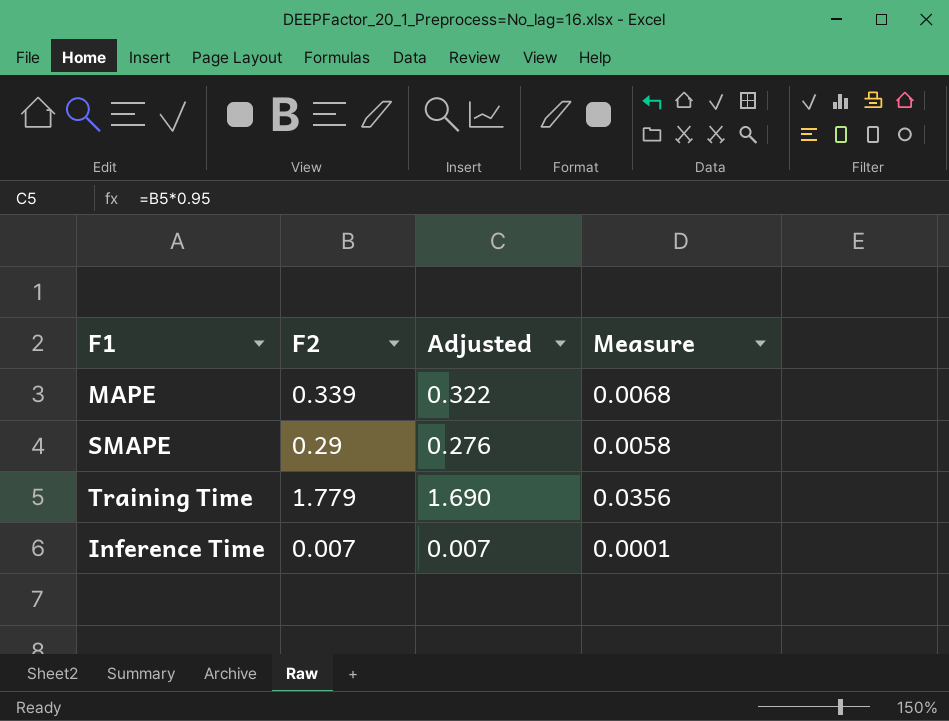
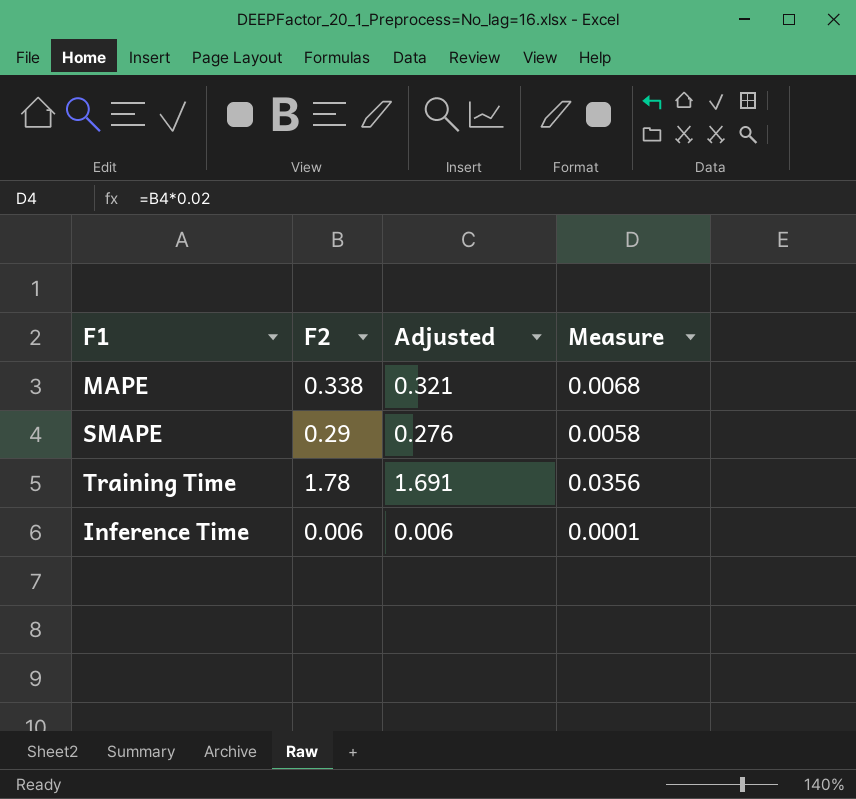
MAPE | F2: 0.339 -> 0.338
MAPE | Adjusted: 0.322 -> 0.321
Training Time | F2: 1.779 -> 1.78
Training Time | Adjusted: 1.690 -> 1.691
Inference Time | F2: 0.007 -> 0.006
Inference Time | Adjusted: 0.007 -> 0.006

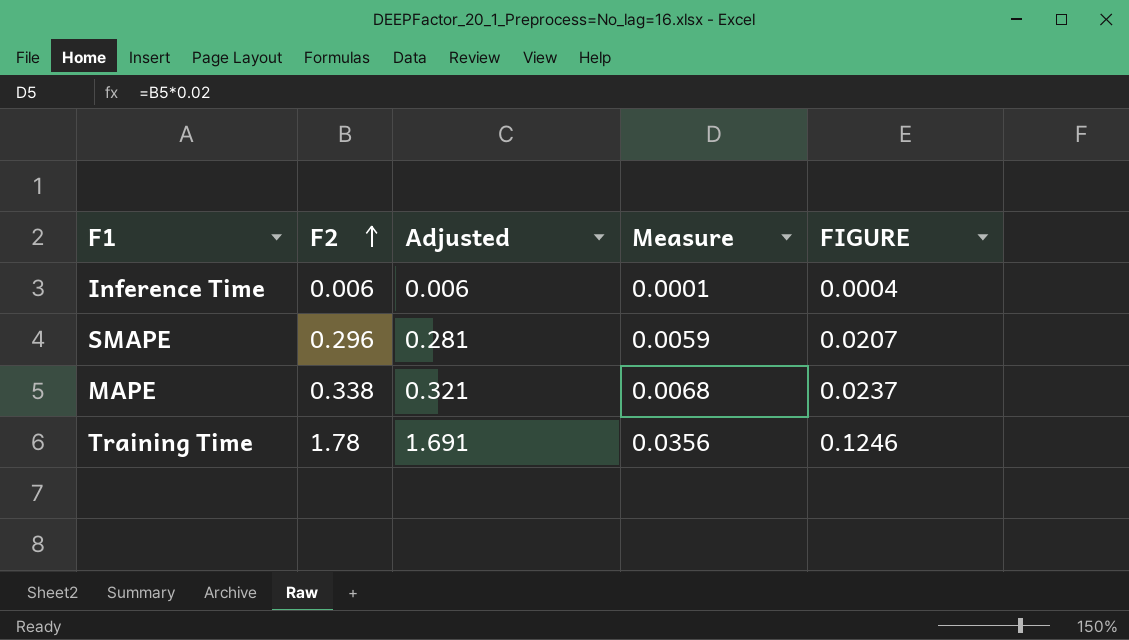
row order: none -> F2 ascending
column FIGURE | formula: none -> [F2] * 0.07
SMAPE | F2: 0.29 -> 0.296
SMAPE | Adjusted: 0.276 -> 0.281
SMAPE | Measure: 0.0058 -> 0.0059

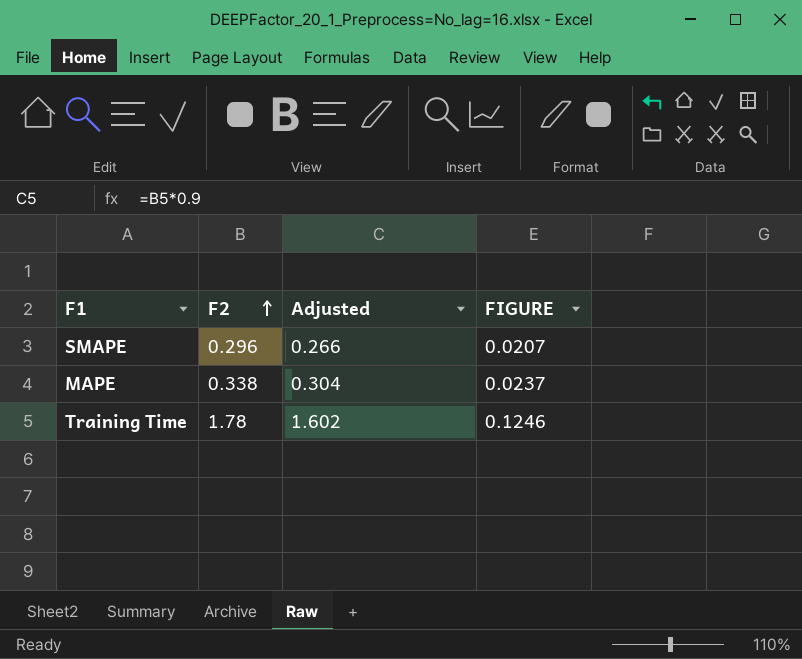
column Measure | formula: [F2] * 0.02 -> none
column Adjusted | formula: [F2] * 0.95 -> [F2] * 0.9
row Inference Time: 0.006 | 0.006 | 0.0001 | 0.0004 -> none

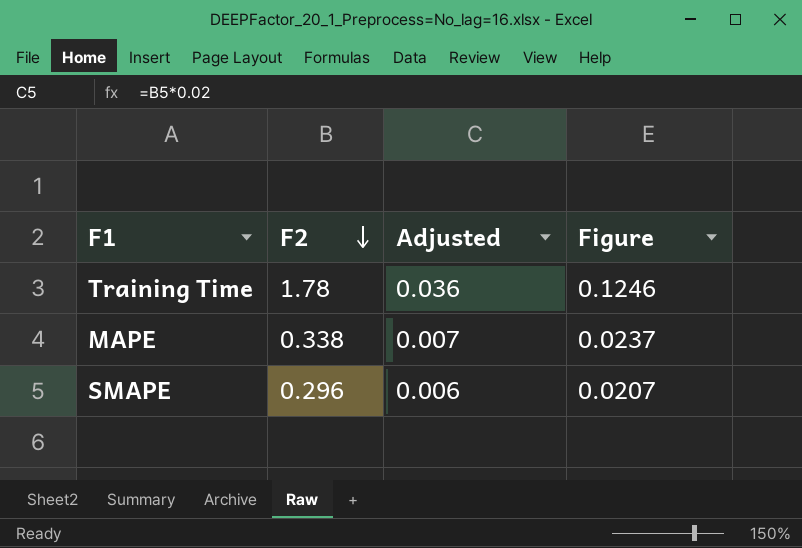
row order: F2 ascending -> F2 descending
column Adjusted | formula: [F2] * 0.9 -> [F2] * 0.02
column name: FIGURE -> Figure

